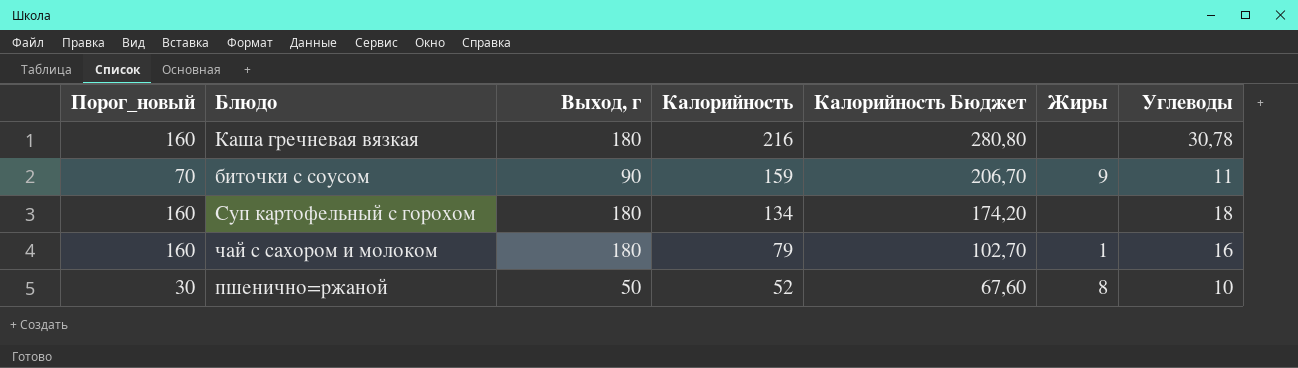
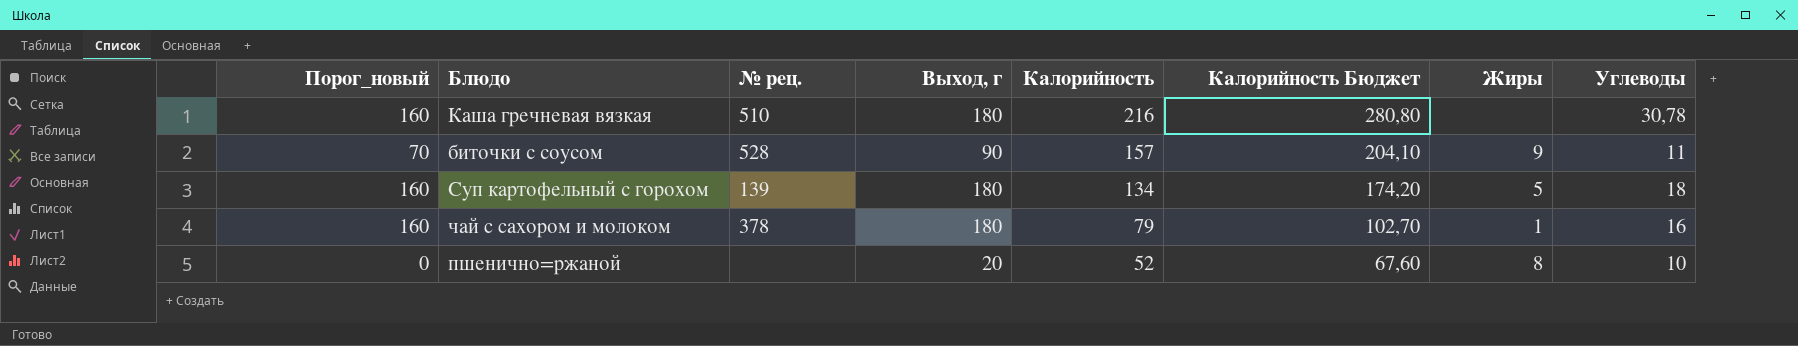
column № рец. | position: none -> 3
биточки с соусом | Калорийность: 159 -> 157
биточки с соусом | Калорийность Бюджет: 206,70 -> 204,10
Суп картофельный с горохом | Жиры: none -> 5
пшенично=ржаной | Порог_новый: 30 -> 0
пшенично=ржаной | Выход, г: 50 -> 20

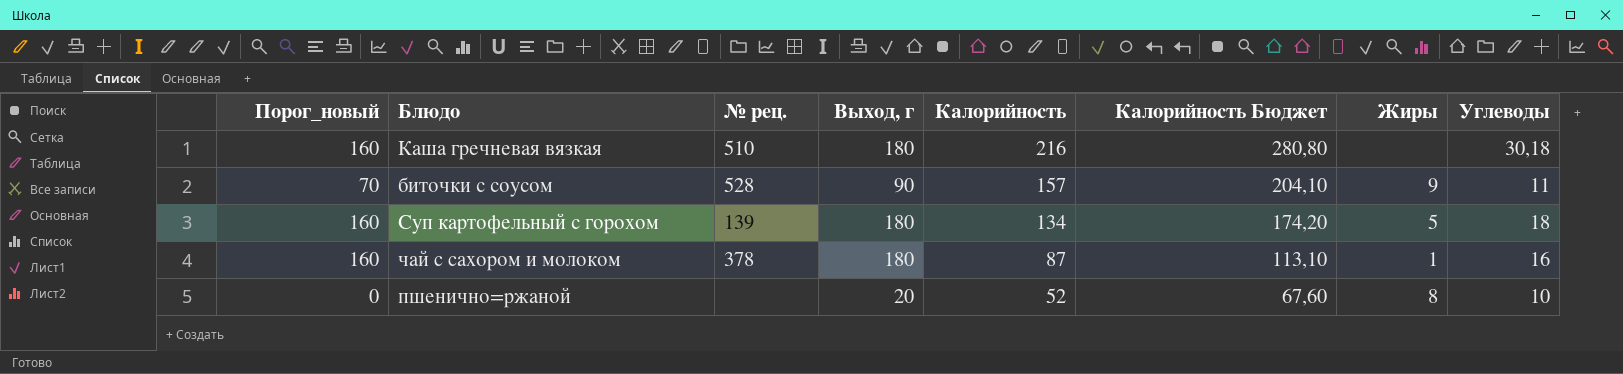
Каша гречневая вязкая | Углеводы: 30,78 -> 30,18
чай c cахором и молоком | Калорийность: 79 -> 87
чай c cахором и молоком | Калорийность Бюджет: 102,70 -> 113,10

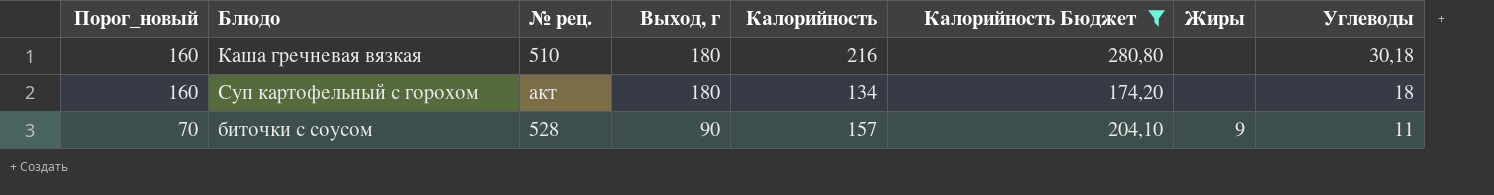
filter: none -> Калорийность Бюджет >= 174,20
row order: Калорийность descending -> Порог_новый descending
Суп картофельный с горохом | № рец.: 139 -> акт
Суп картофельный с горохом | Жиры: 5 -> none

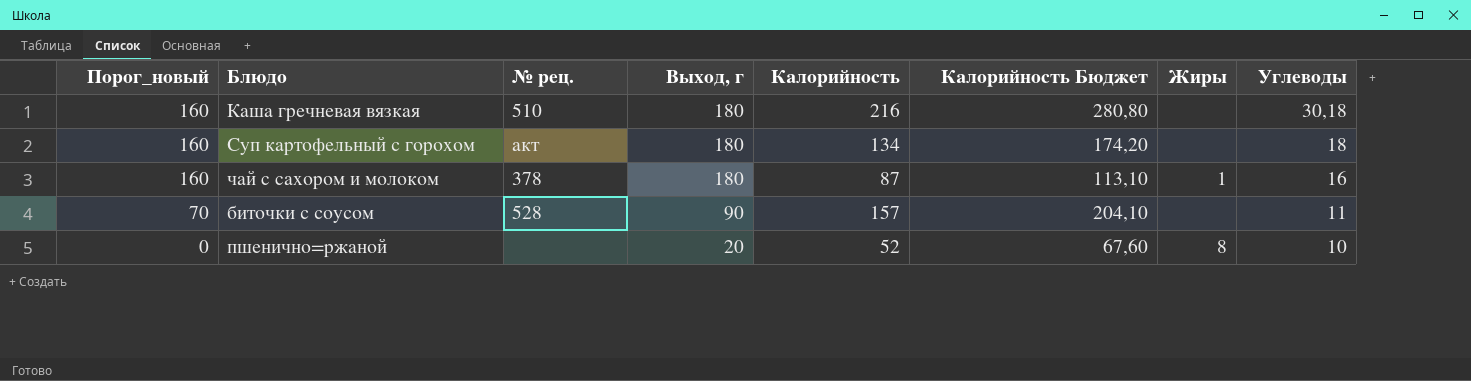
filter: Калорийность Бюджет >= 174,20 -> none
биточки с соусом | Жиры: 9 -> none

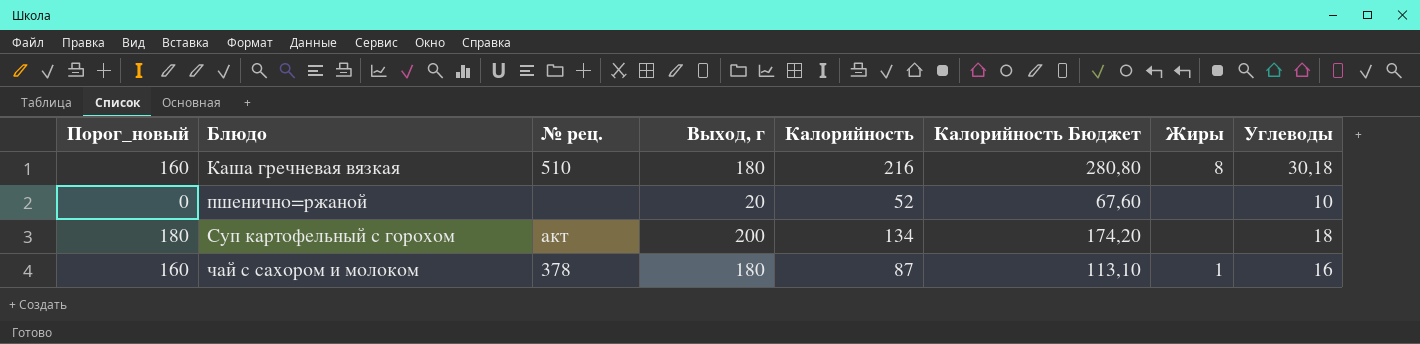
row order: Порог_новый descending -> Блюдо ascending
row биточки с соусом: 70 | 528 | 90 | 157 | 204,10 | none | 11 -> none
Каша гречневая вязкая | Жиры: none -> 8
пшенично=ржаной | Жиры: 8 -> none
Суп картофельный с горохом | Порог_новый: 160 -> 180
Суп картофельный с горохом | Выход, г: 180 -> 200

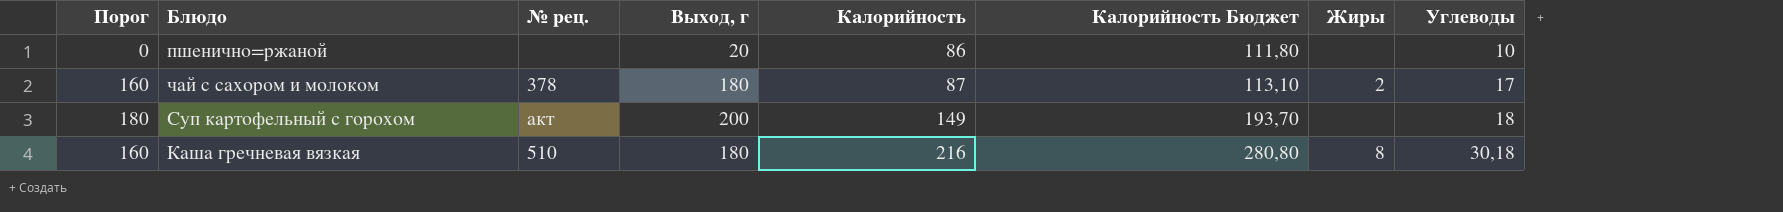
row order: Блюдо ascending -> Калорийность ascending
column name: Порог_новый -> Порог
пшенично=ржаной | Калорийность: 52 -> 86
пшенично=ржаной | Калорийность Бюджет: 67,60 -> 111,80
чай c cахором и молоком | Жиры: 1 -> 2
чай c cахором и молоком | Углеводы: 16 -> 17
Суп картофельный с горохом | Калорийность: 134 -> 149
Суп картофельный с горохом | Калорийность Бюджет: 174,20 -> 193,70

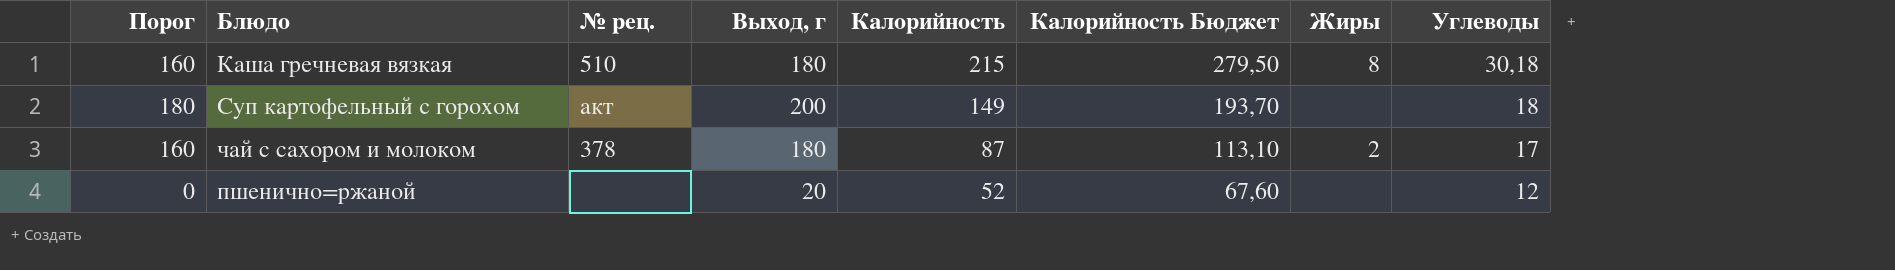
row order: Калорийность ascending -> Калорийность descending
Каша гречневая вязкая | Калорийность: 216 -> 215
Каша гречневая вязкая | Калорийность Бюджет: 280,80 -> 279,50
пшенично=ржаной | Калорийность: 86 -> 52
пшенично=ржаной | Калорийность Бюджет: 111,80 -> 67,60
пшенично=ржаной | Углеводы: 10 -> 12

